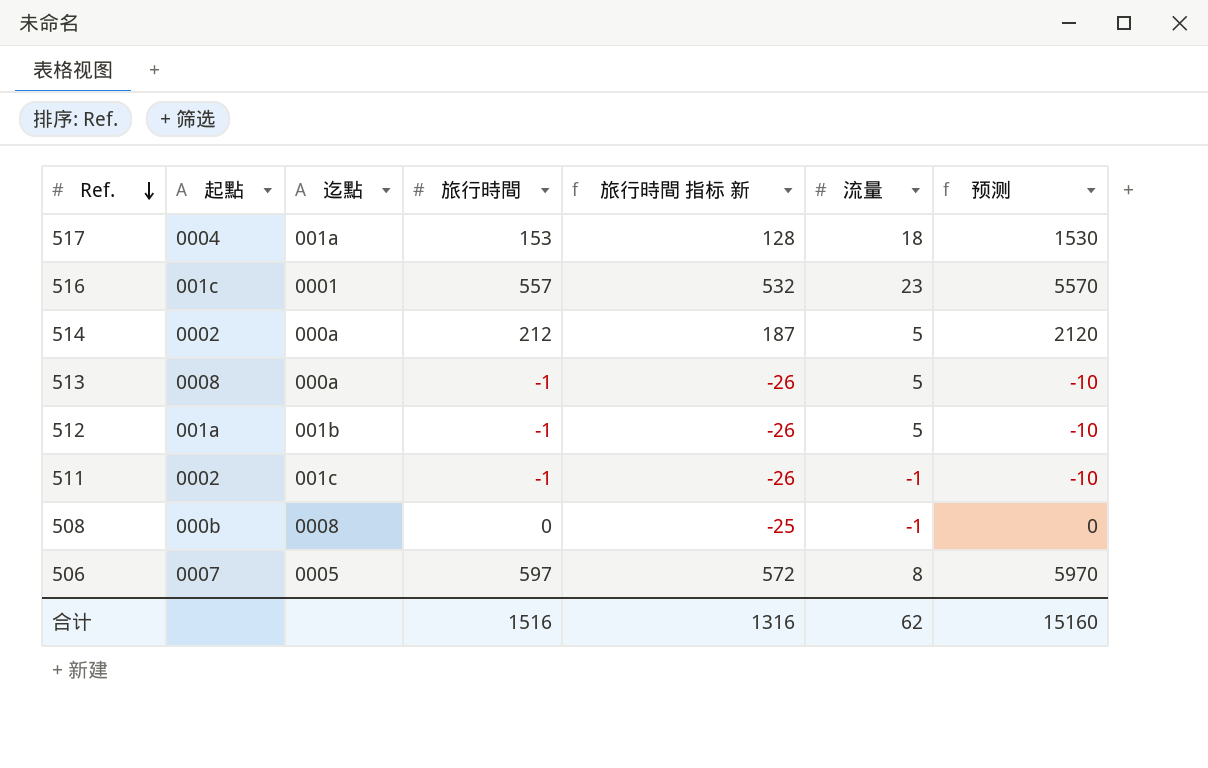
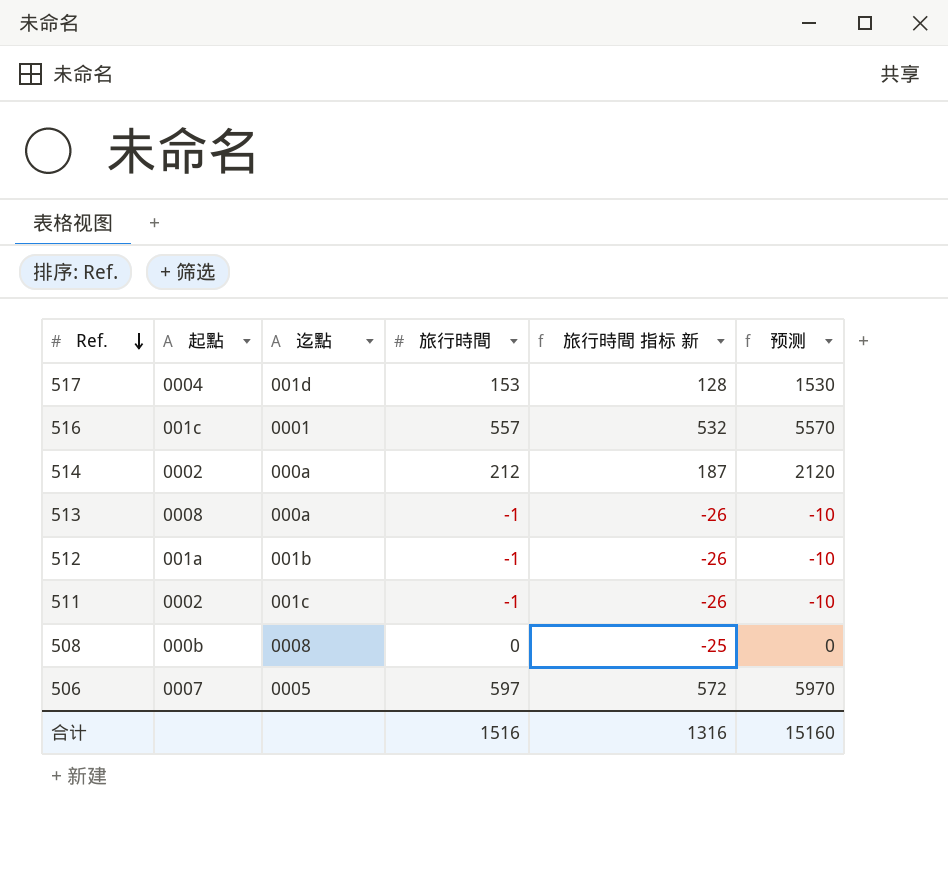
column 流量 | position: 6 -> none
517 | 迄點: 001a -> 001d

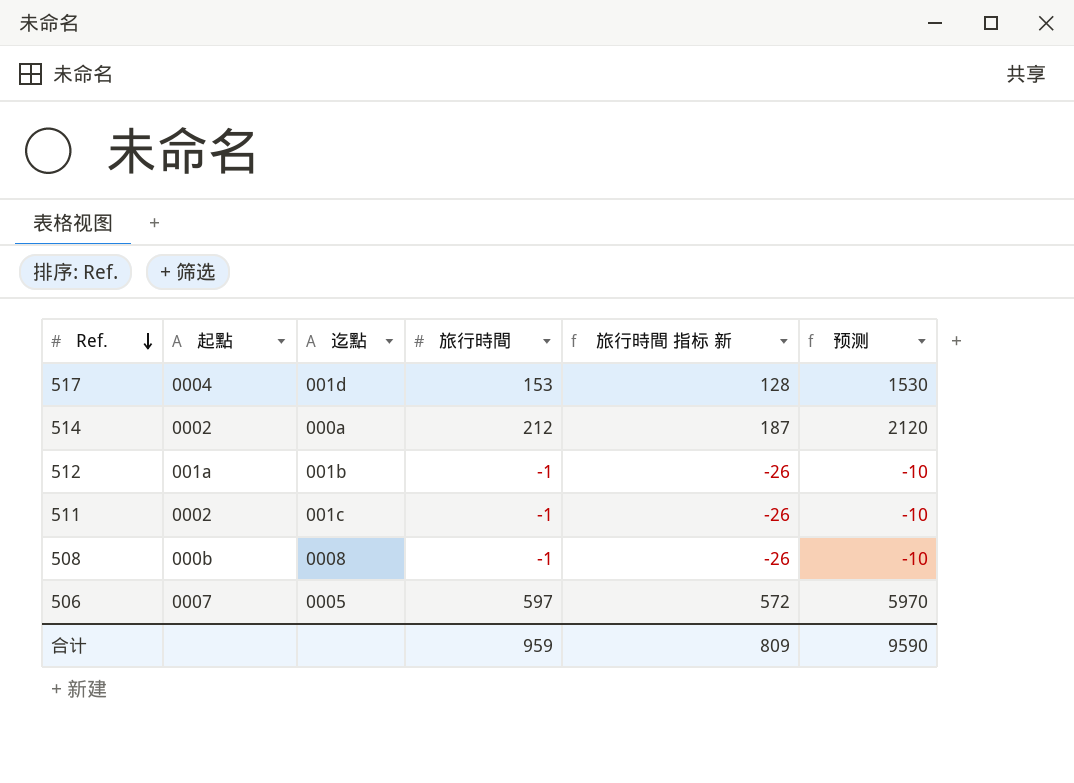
row 516: 001c | 0001 | 557 | 532 | 5570 -> none
row 513: 0008 | 000a | -1 | -26 | -10 -> none
508 | 旅行時間: 0 -> -1
508 | 旅行時間 指标 新: -25 -> -26
508 | 预测: 0 -> -10
合计 | 旅行時間: 1516 -> 959
合计 | 旅行時間 指标 新: 1316 -> 809
合计 | 预测: 15160 -> 9590

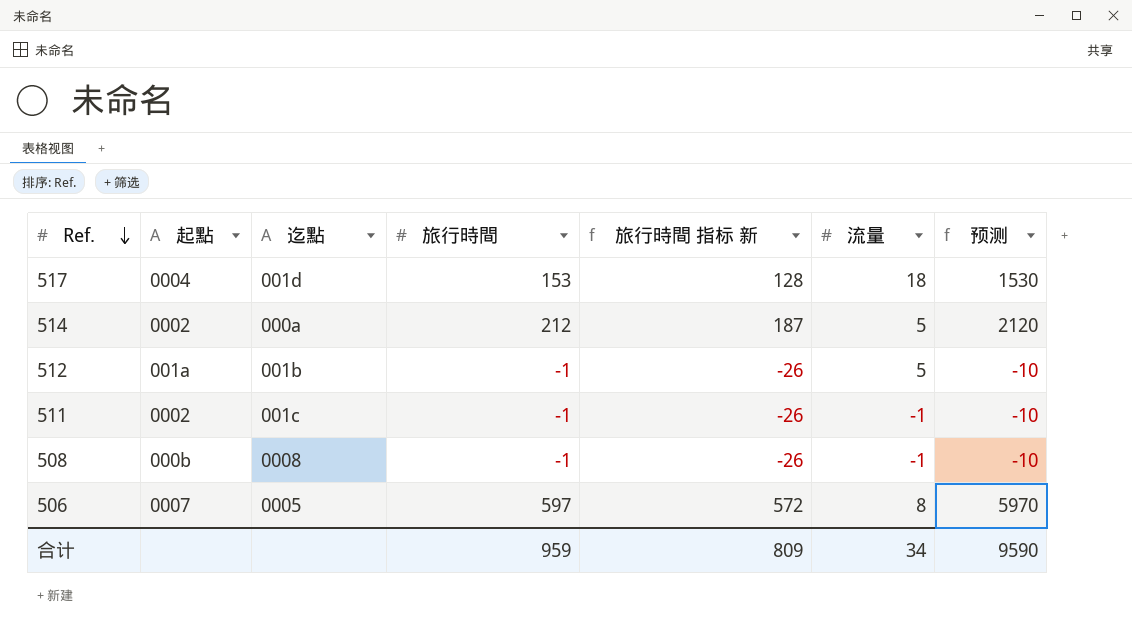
column 流量 | position: none -> 6

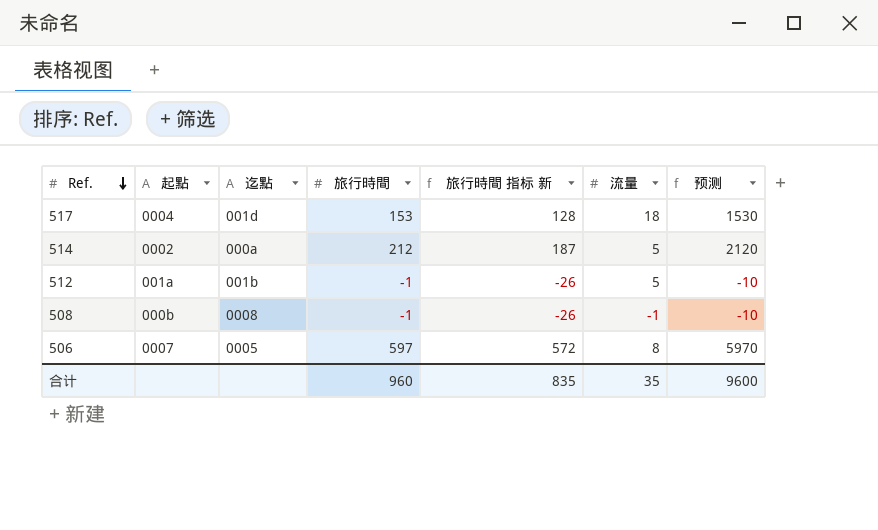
row 511: 0002 | 001c | -1 | -26 | -1 | -10 -> none
合计 | 旅行時間: 959 -> 960
合计 | 旅行時間 指标 新: 809 -> 835
合计 | 流量: 34 -> 35
合计 | 预测: 9590 -> 9600

